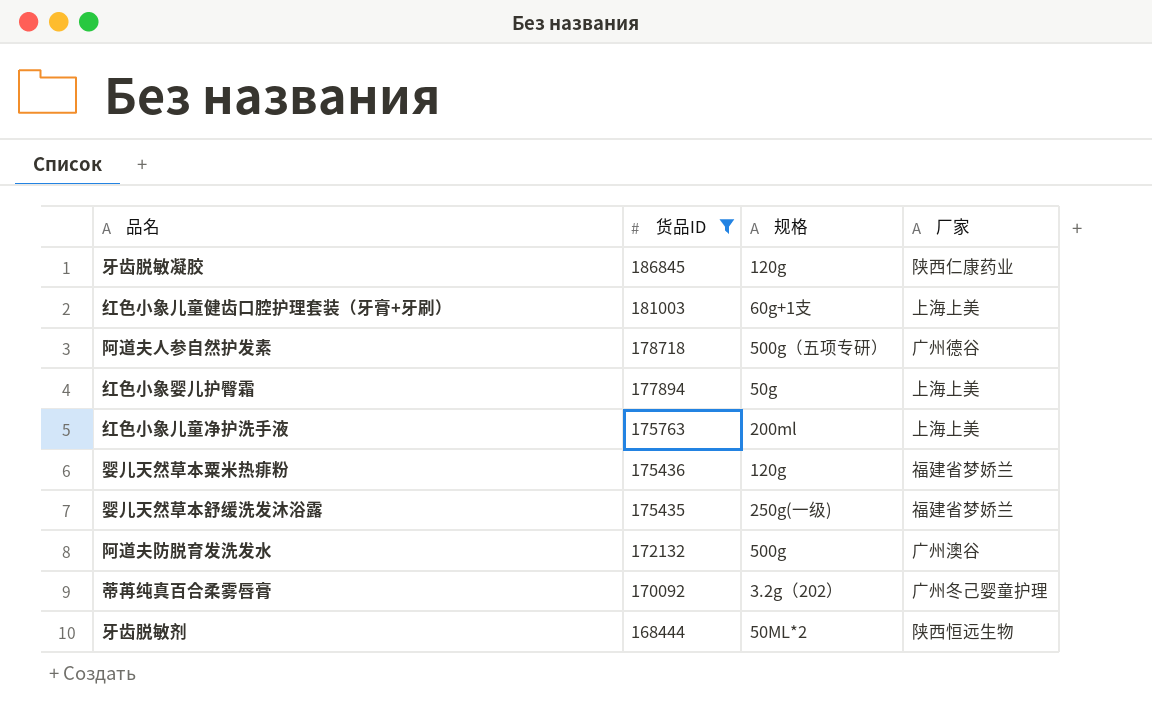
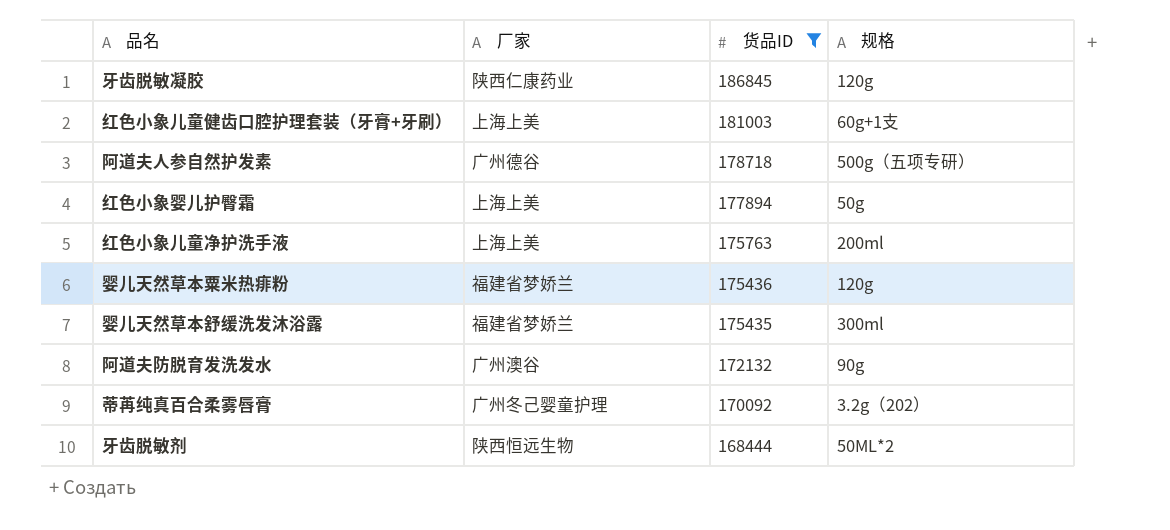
column 厂家 | position: 4 -> 2
婴儿天然草本舒缓洗发沐浴露 | 规格: 250g(一级) -> 300ml
阿道夫防脱育发洗发水 | 规格: 500g -> 90g

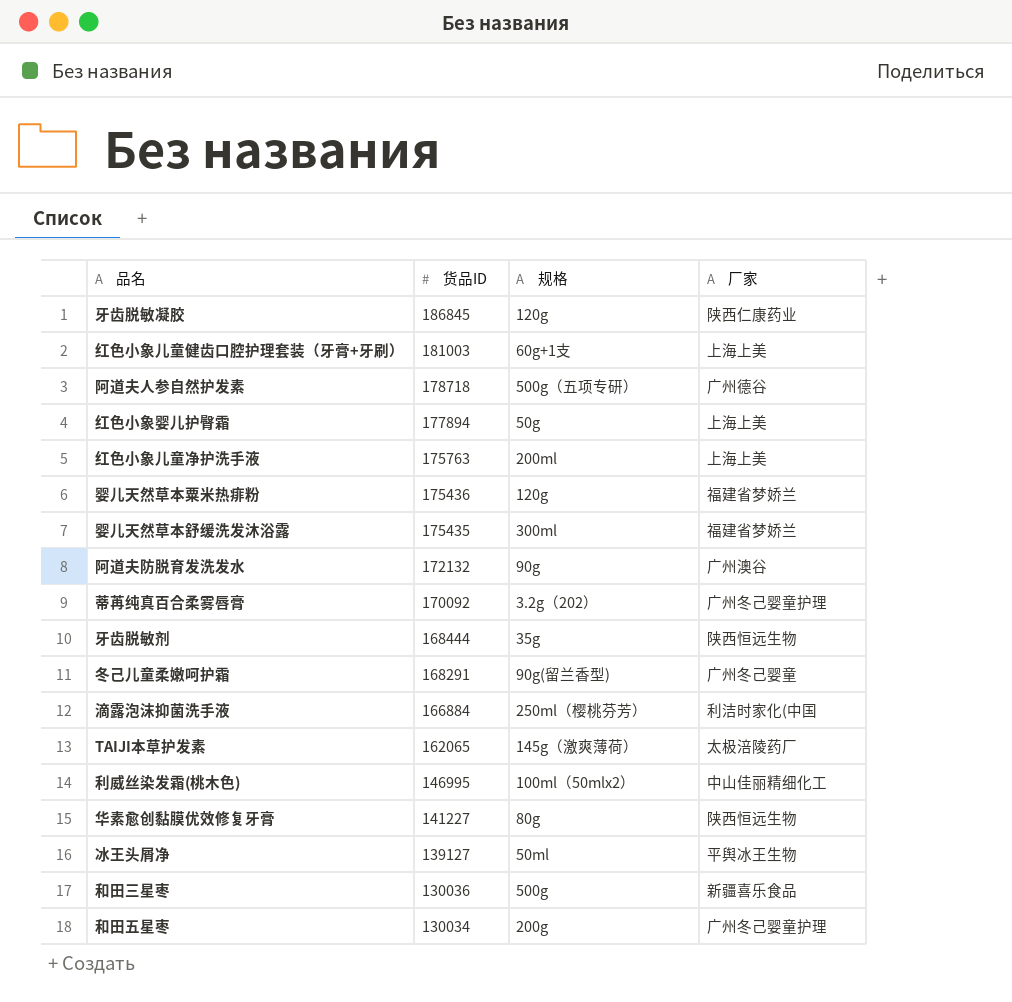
filter: 货品ID >= 168444 -> none
column 厂家 | position: 2 -> 4
牙齿脱敏剂 | 规格: 50ML*2 -> 35g

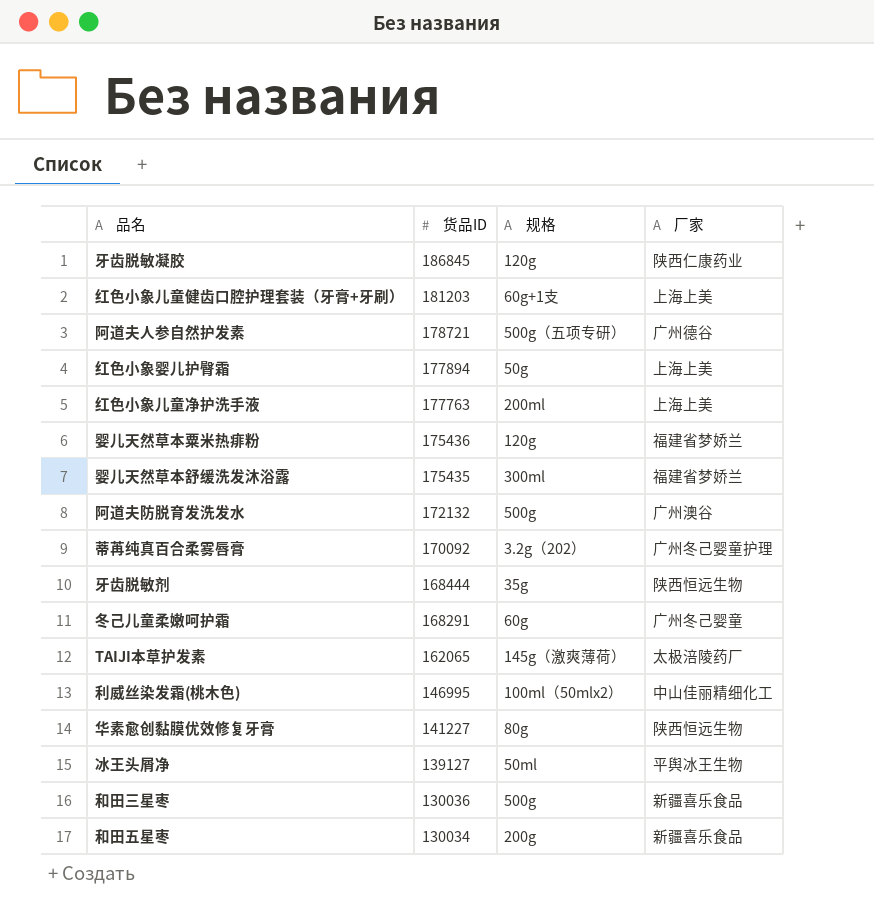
row 滴露泡沫抑菌洗手液: 166884 | 250ml（樱桃芬芳） | 利洁时家化(中国 -> none
红色小象儿童健齿口腔护理套装（牙膏+牙刷） | 货品ID: 181003 -> 181203
阿道夫人参自然护发素 | 货品ID: 178718 -> 178721
红色小象儿童净护洗手液 | 货品ID: 175763 -> 177763
阿道夫防脱育发洗发水 | 规格: 90g -> 500g
冬己儿童柔嫩呵护霜 | 规格: 90g(留兰香型) -> 60g
和田五星枣 | 厂家: 广州冬己婴童护理 -> 新疆喜乐食品

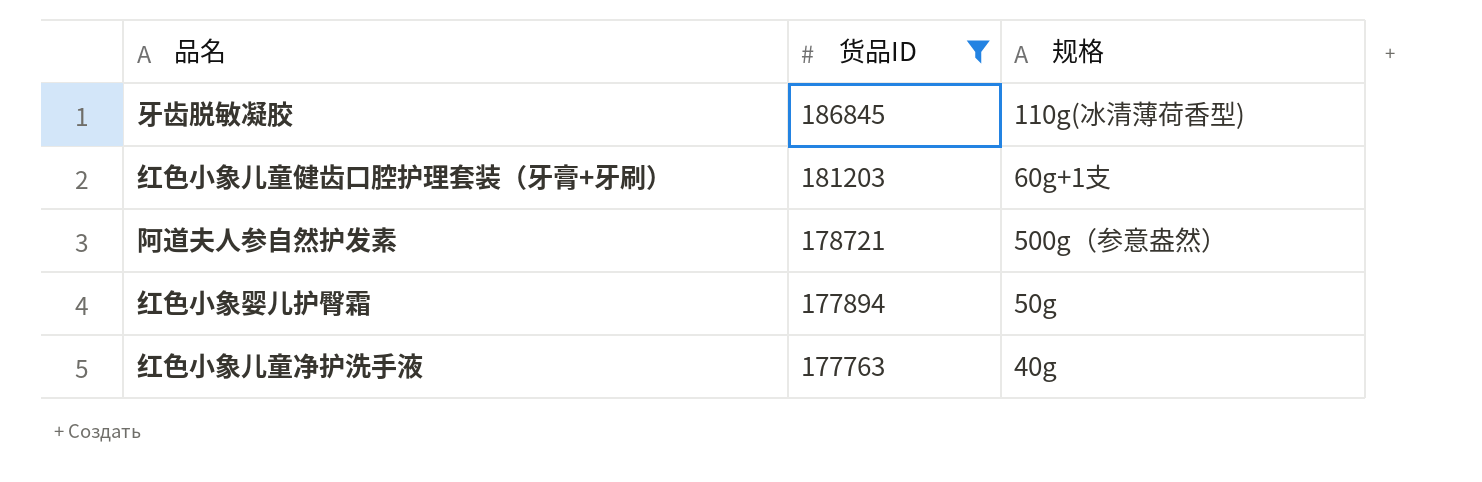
filter: none -> 货品ID >= 177763
column 厂家 | position: 4 -> none
牙齿脱敏凝胶 | 规格: 120g -> 110g(冰清薄荷香型)
阿道夫人参自然护发素 | 规格: 500g（五项专研） -> 500g（参意盎然）
红色小象儿童净护洗手液 | 规格: 200ml -> 40g

